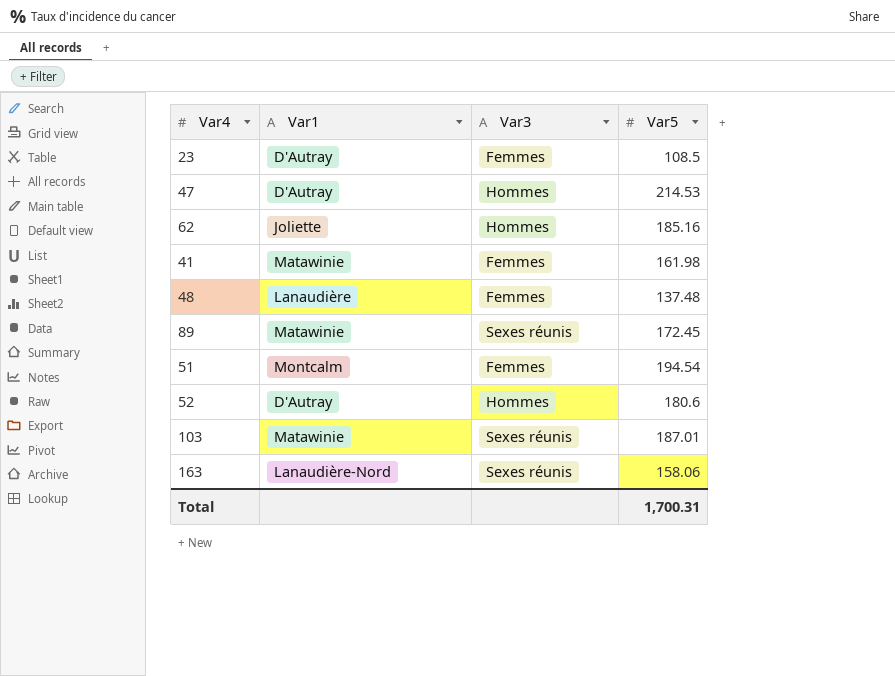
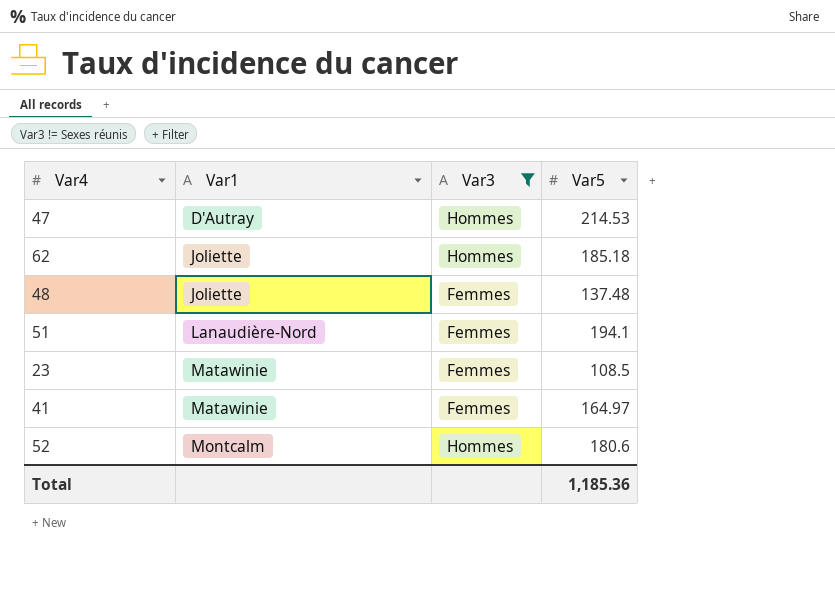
filter: none -> Var3 != Sexes réunis
row order: none -> Var1 ascending
62 | Var5: 185.16 -> 185.18
48 | Var1: Lanaudière -> Joliette
51 | Var1: Montcalm -> Lanaudière-Nord
51 | Var5: 194.54 -> 194.1
23 | Var1: D'Autray -> Matawinie
41 | Var5: 161.98 -> 164.97
52 | Var1: D'Autray -> Montcalm
Total | Var5: 1,700.31 -> 1,185.36

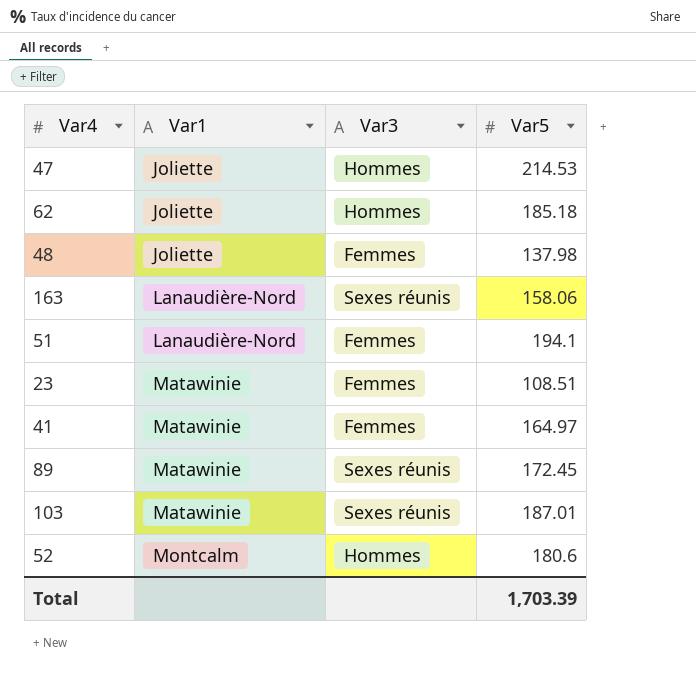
filter: Var3 != Sexes réunis -> none
47 | Var1: D'Autray -> Joliette
48 | Var5: 137.48 -> 137.98
23 | Var5: 108.5 -> 108.51
Total | Var5: 1,185.36 -> 1,703.39

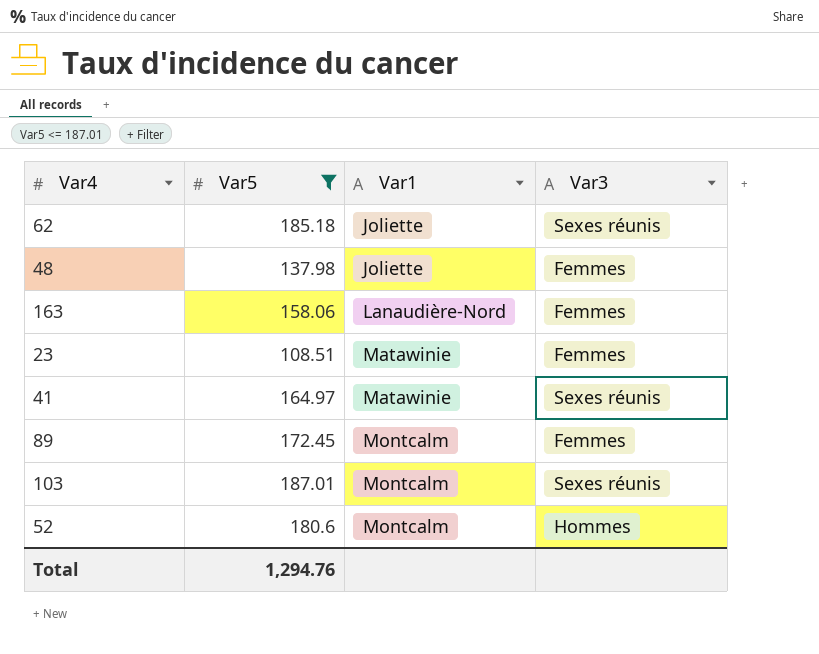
filter: none -> Var5 <= 187.01
column Var5 | position: 4 -> 2
62 | Var3: Hommes -> Sexes réunis
163 | Var3: Sexes réunis -> Femmes
41 | Var3: Femmes -> Sexes réunis
89 | Var1: Matawinie -> Montcalm
89 | Var3: Sexes réunis -> Femmes
103 | Var1: Matawinie -> Montcalm
Total | Var5: 1,703.39 -> 1,294.76

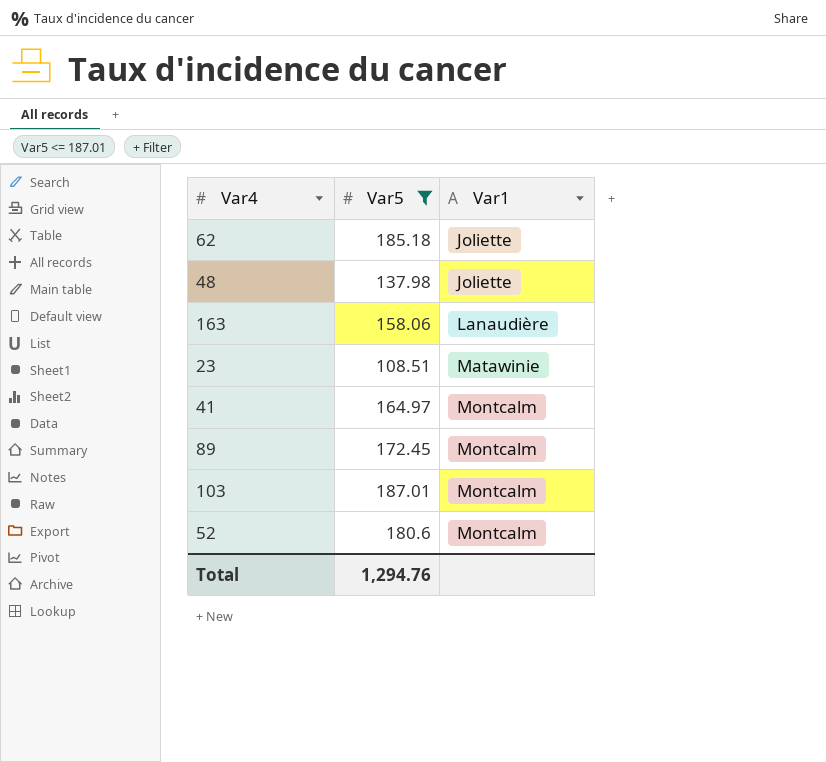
column Var3 | position: 4 -> none
163 | Var1: Lanaudière-Nord -> Lanaudière
41 | Var1: Matawinie -> Montcalm

